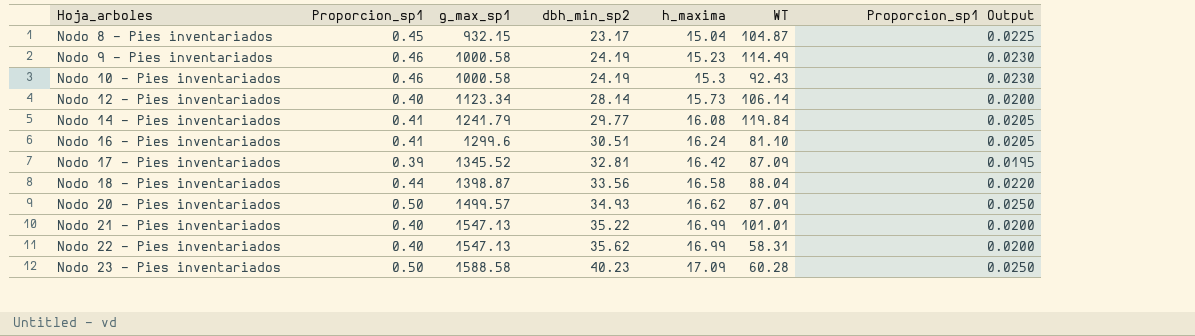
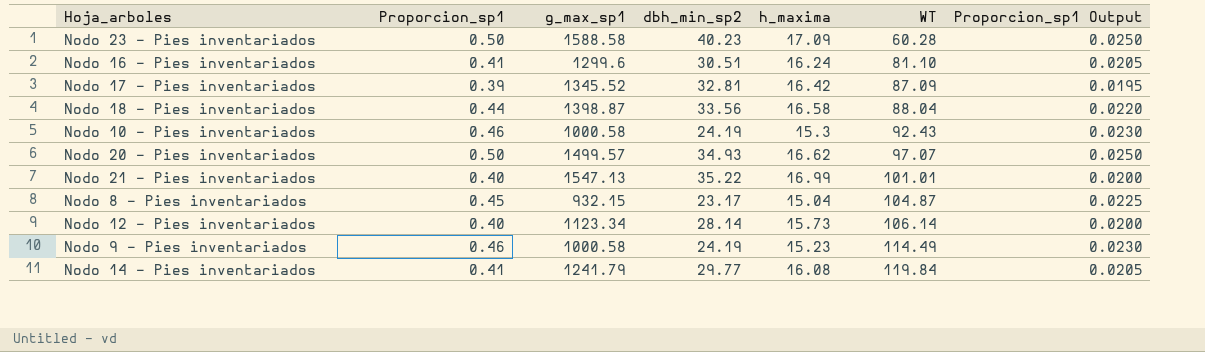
row order: Hoja_arboles ascending -> WT ascending
row Nodo 22 - Pies inventariados: 0.40 | 1547.13 | 35.62 | 16.99 | 58.31 | 0.0200 -> none
Nodo 20 - Pies inventariados | WT: 87.09 -> 97.07

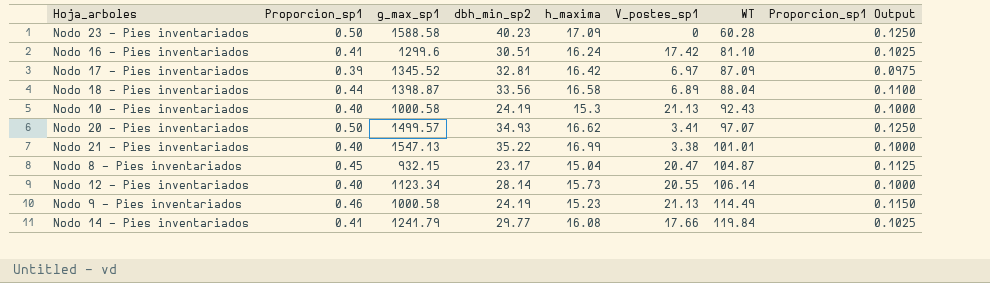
column V_postes_sp1 | position: none -> 6
column Proporcion_sp1 Output | formula: [Proporcion_sp1] * 0.05 -> [Proporcion_sp1] * 0.25
Nodo 10 - Pies inventariados | Proporcion_sp1: 0.46 -> 0.40

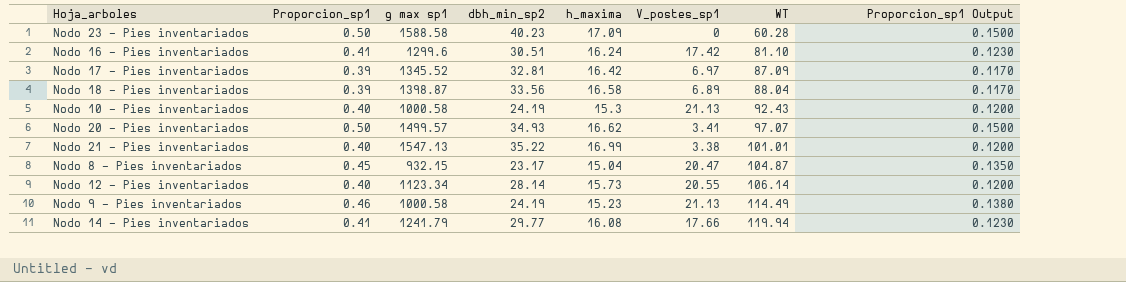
column name: g_max_sp1 -> g max sp1
column Proporcion_sp1 Output | formula: [Proporcion_sp1] * 0.25 -> [Proporcion_sp1] * 0.3
Nodo 18 - Pies inventariados | Proporcion_sp1: 0.44 -> 0.39
Nodo 14 - Pies inventariados | WT: 119.84 -> 119.94

